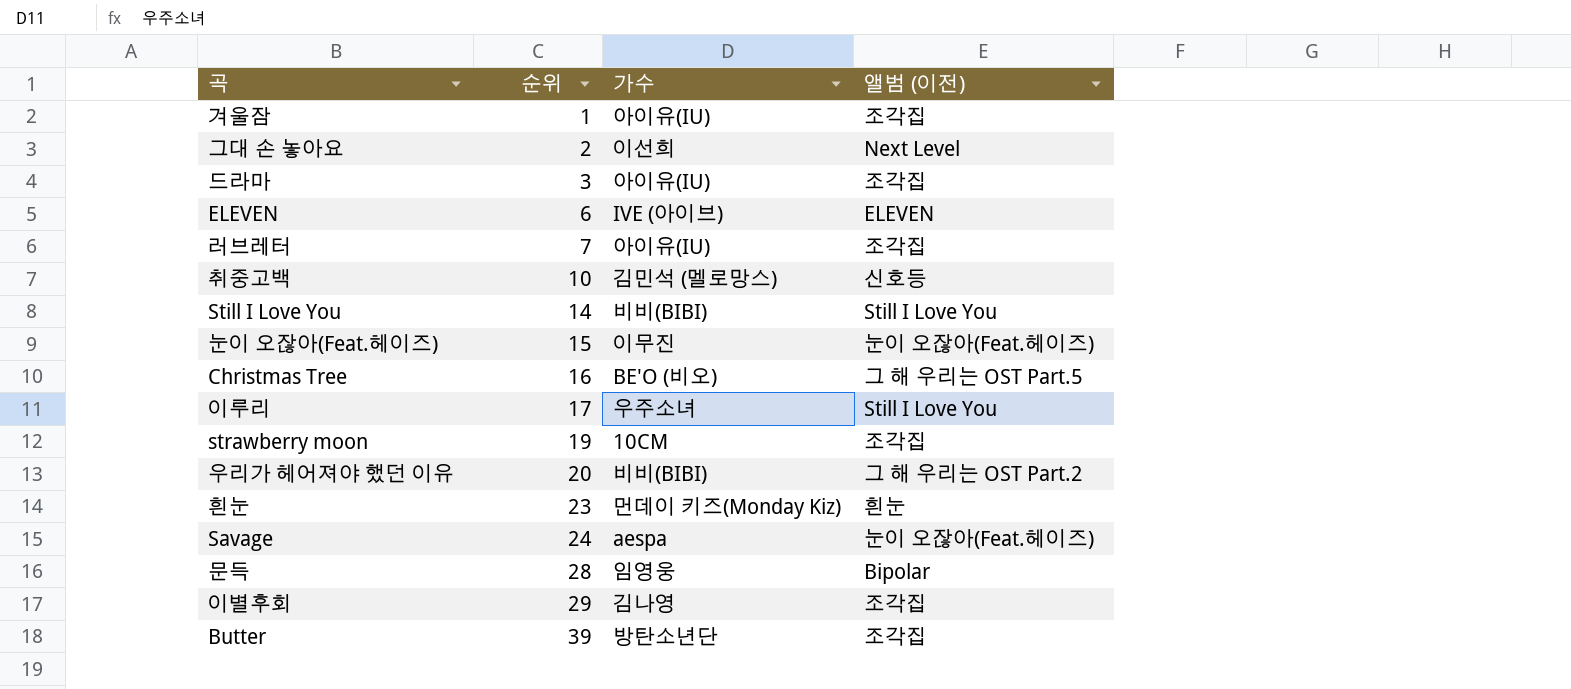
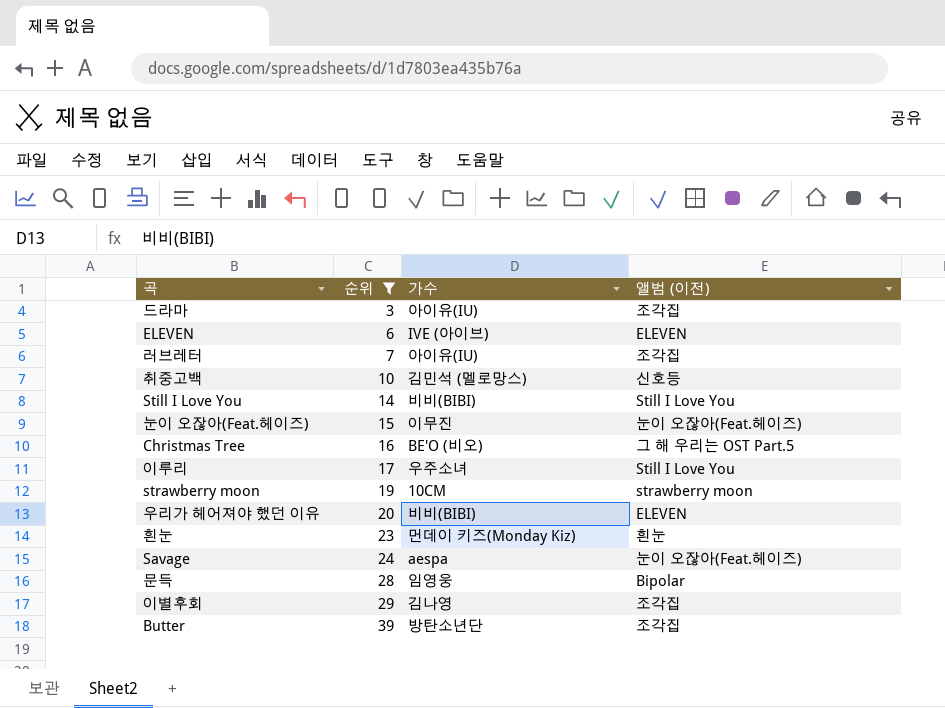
filter: none -> 순위 >= 3
strawberry moon | 앨범 (이전): 조각집 -> strawberry moon
우리가 헤어져야 했던 이유 | 앨범 (이전): 그 해 우리는 OST Part.2 -> ELEVEN

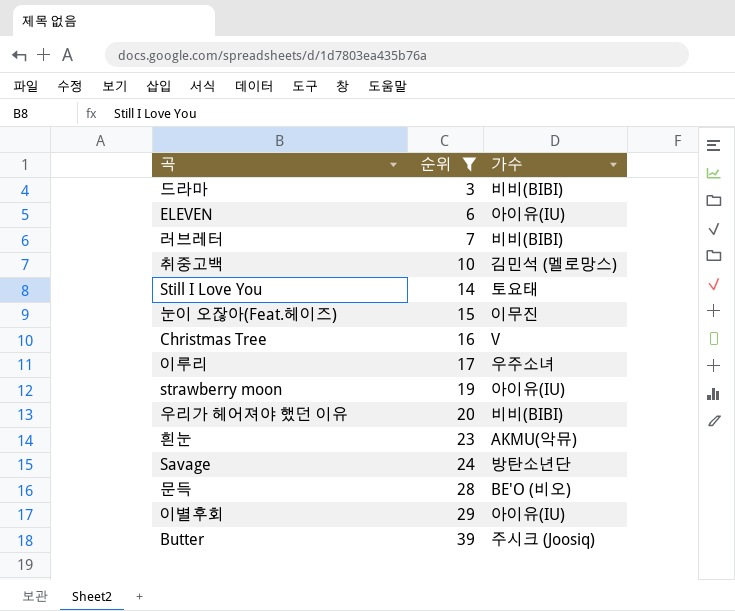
column 앨범 (이전) | position: 4 -> none
드라마 | 가수: 아이유(IU) -> 비비(BIBI)
ELEVEN | 가수: IVE (아이브) -> 아이유(IU)
러브레터 | 가수: 아이유(IU) -> 비비(BIBI)
Still I Love You | 가수: 비비(BIBI) -> 토요태
Christmas Tree | 가수: BE'O (비오) -> V
strawberry moon | 가수: 10CM -> 아이유(IU)
흰눈 | 가수: 먼데이 키즈(Monday Kiz) -> AKMU(악뮤)
Savage | 가수: aespa -> 방탄소년단
문득 | 가수: 임영웅 -> BE'O (비오)
이별후회 | 가수: 김나영 -> 아이유(IU)
Butter | 가수: 방탄소년단 -> 주시크 (Joosiq)

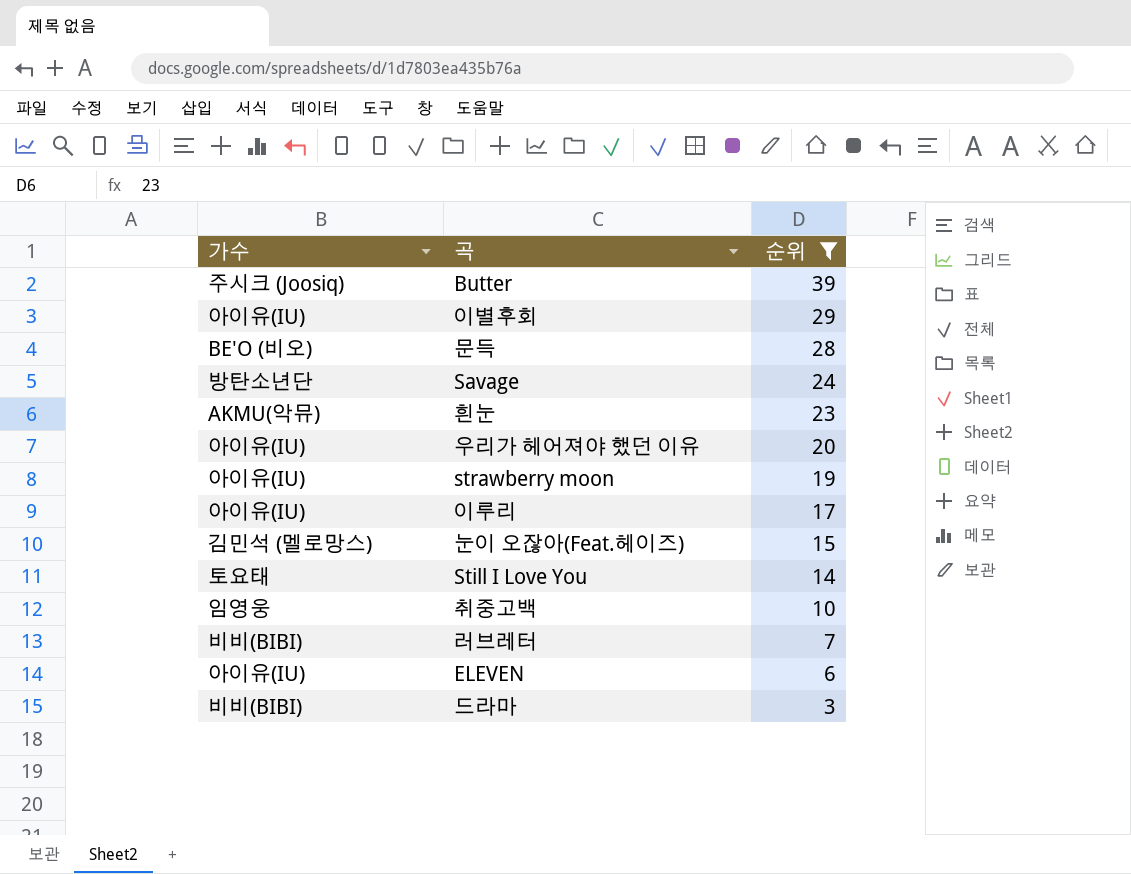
row order: 순위 ascending -> 순위 descending
column 가수 | position: 3 -> 1
row Christmas Tree: 16 | V -> none
우리가 헤어져야 했던 이유 | 가수: 비비(BIBI) -> 아이유(IU)
이루리 | 가수: 우주소녀 -> 아이유(IU)
눈이 오잖아(Feat.헤이즈) | 가수: 이무진 -> 김민석 (멜로망스)
취중고백 | 가수: 김민석 (멜로망스) -> 임영웅

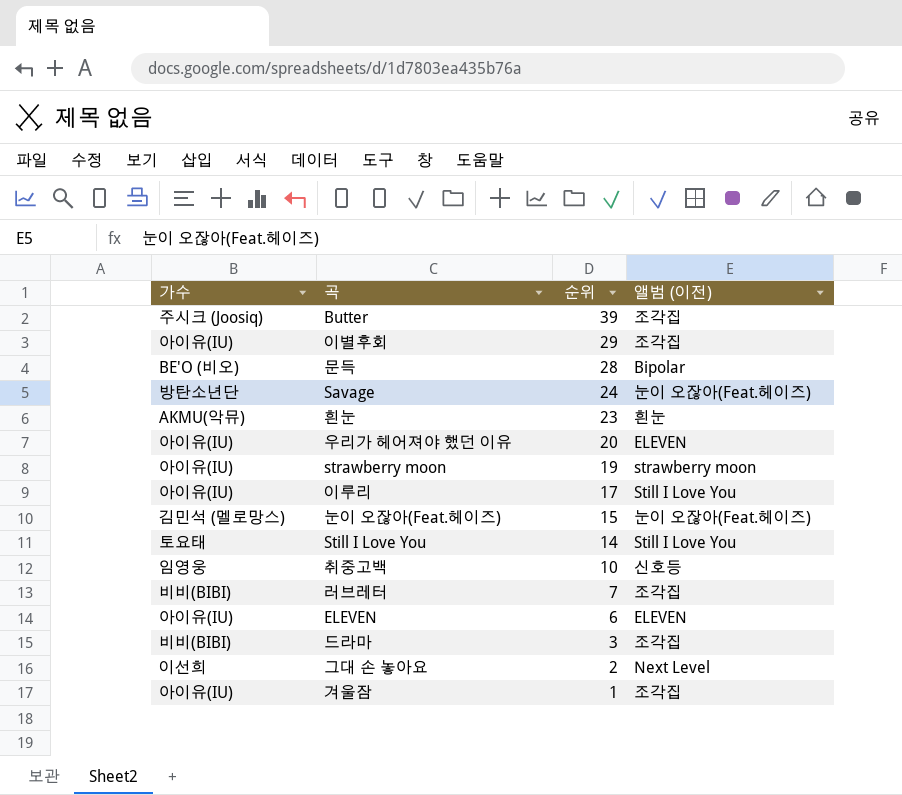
filter: 순위 >= 3 -> none
column 앨범 (이전) | position: none -> 4

